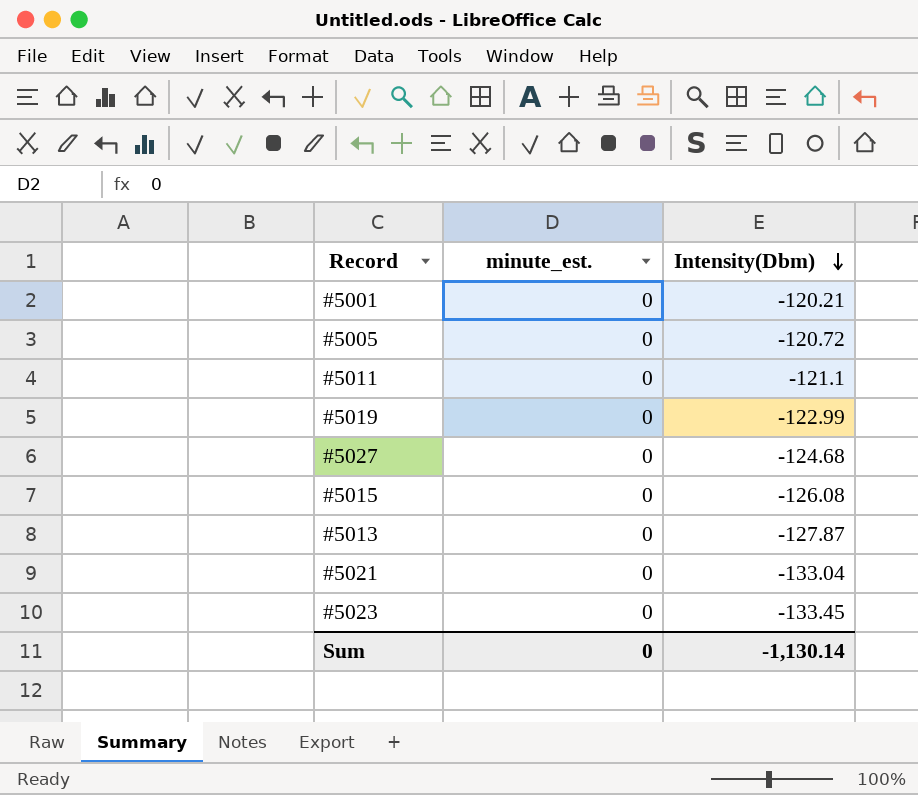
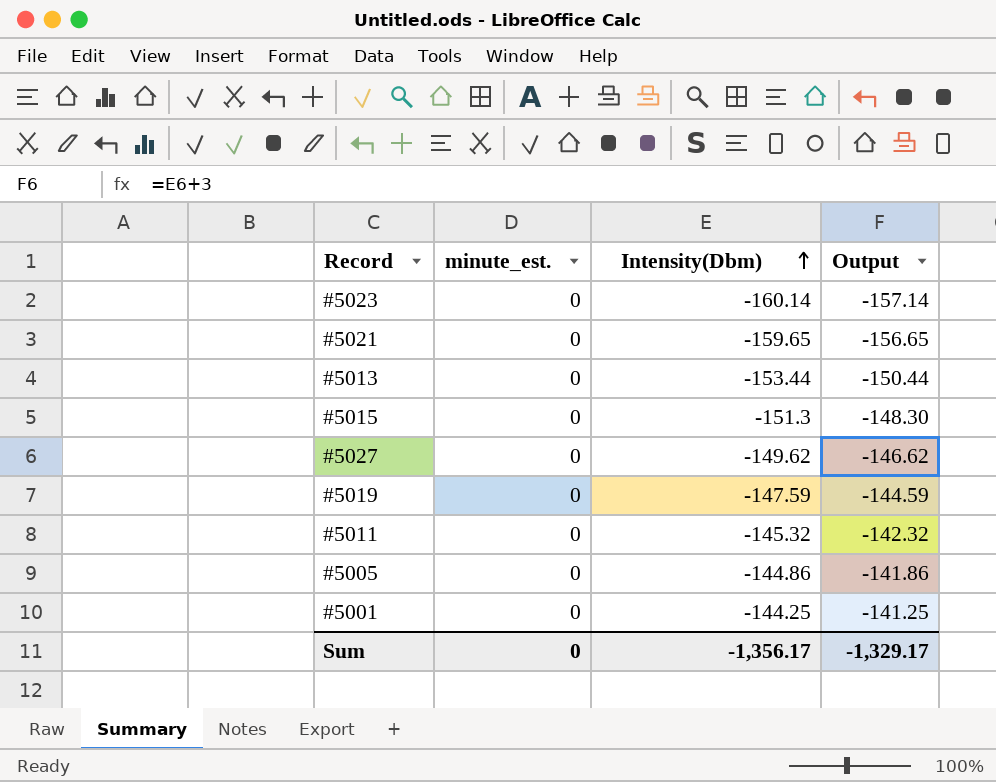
row order: Intensity(Dbm) descending -> Intensity(Dbm) ascending
column Output | formula: none -> [Intensity(Dbm)] + 3
#5023 | Intensity(Dbm): -133.45 -> -160.14
#5021 | Intensity(Dbm): -133.04 -> -159.65
#5013 | Intensity(Dbm): -127.87 -> -153.44
#5015 | Intensity(Dbm): -126.08 -> -151.3
#5027 | Intensity(Dbm): -124.68 -> -149.62
#5019 | Intensity(Dbm): -122.99 -> -147.59
#5011 | Intensity(Dbm): -121.1 -> -145.32
#5005 | Intensity(Dbm): -120.72 -> -144.86
#5001 | Intensity(Dbm): -120.21 -> -144.25
Sum | Intensity(Dbm): -1,130.14 -> -1,356.17

